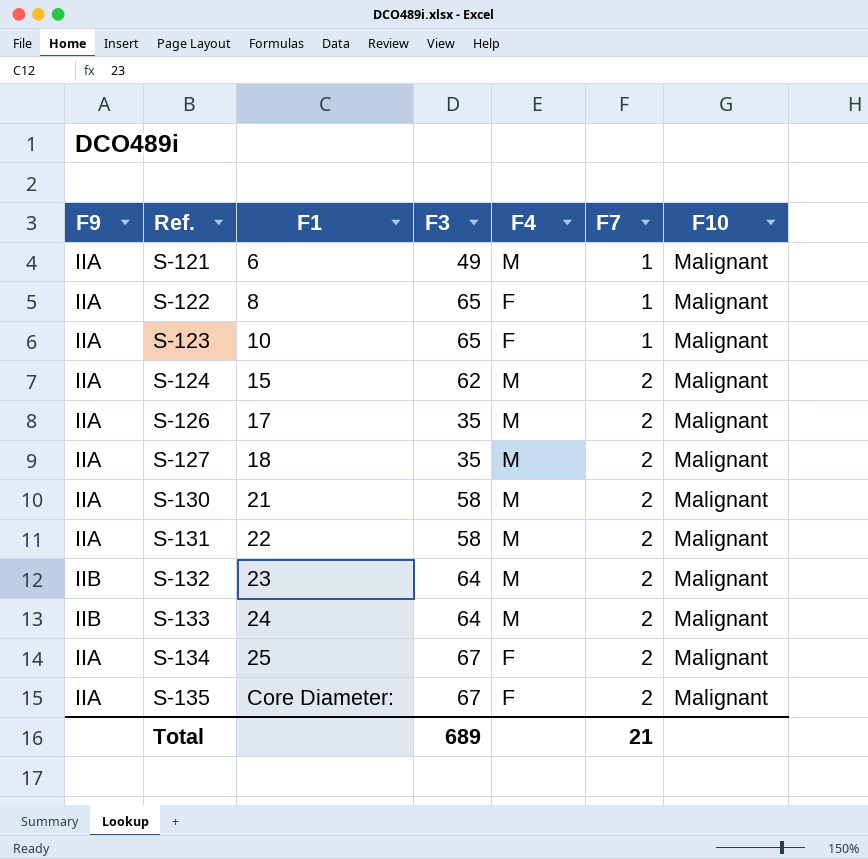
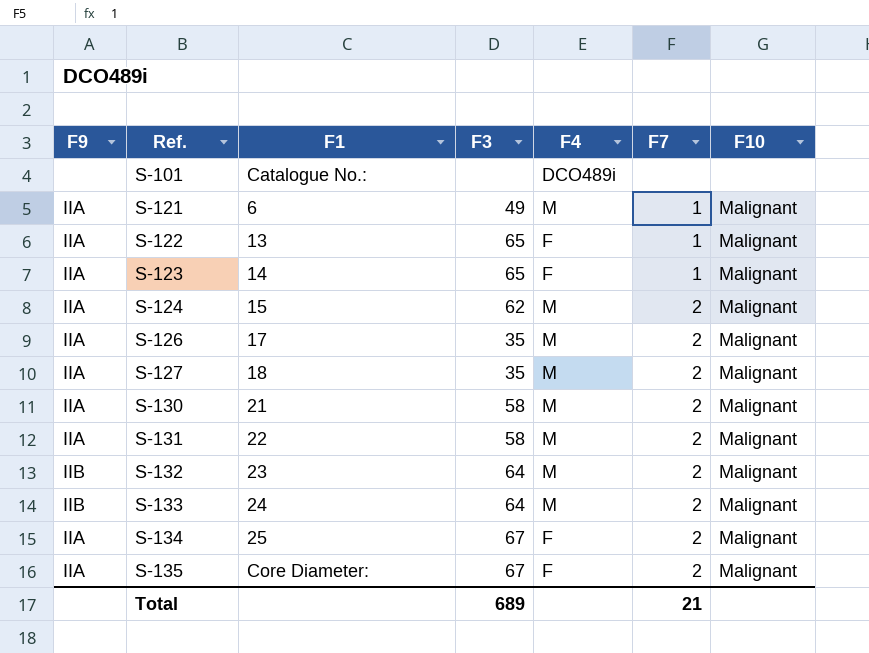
row S-101: none -> none | Catalogue No.: | none | DCO489i | none | none
S-122 | F1: 8 -> 13
S-123 | F1: 10 -> 14

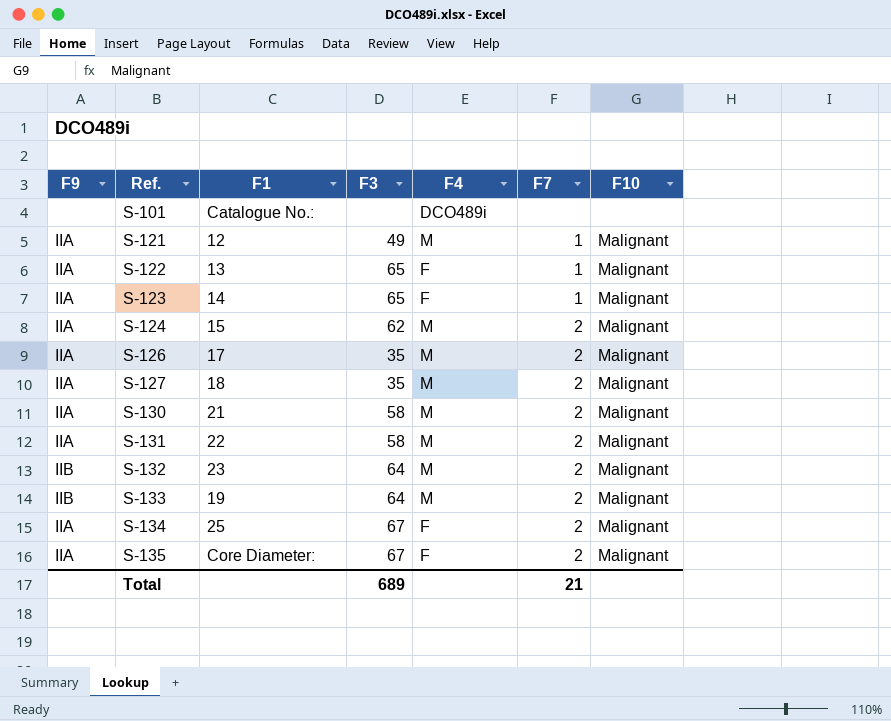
S-121 | F1: 6 -> 12
S-133 | F1: 24 -> 19

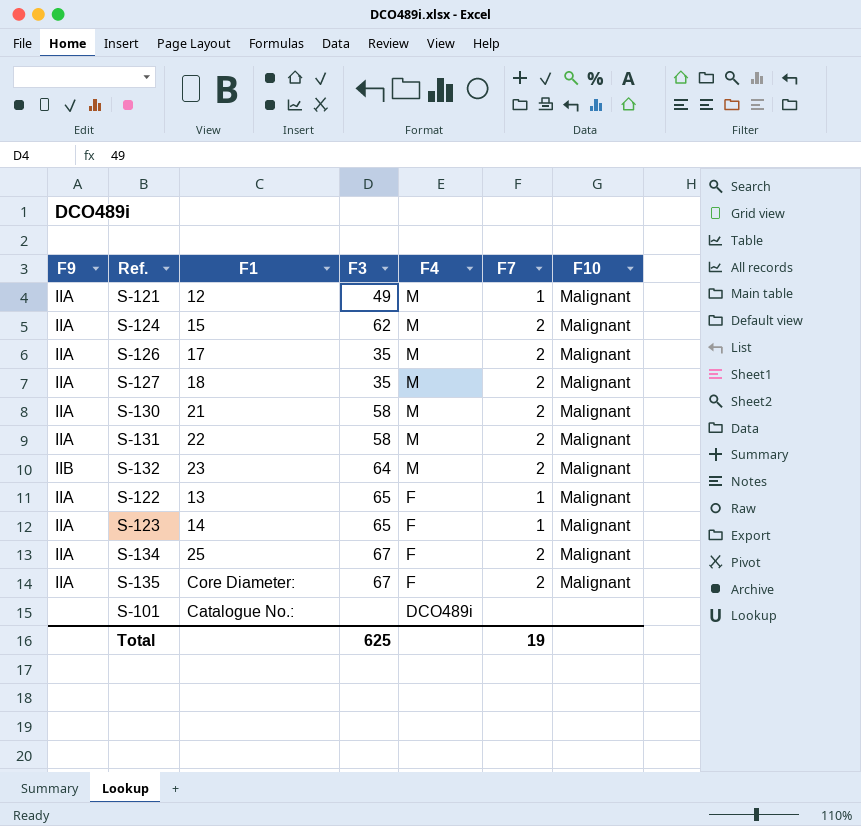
row order: Ref. ascending -> F4 descending
row S-133: IIB | 19 | 64 | M | 2 | Malignant -> none
Total | F3: 689 -> 625
Total | F7: 21 -> 19

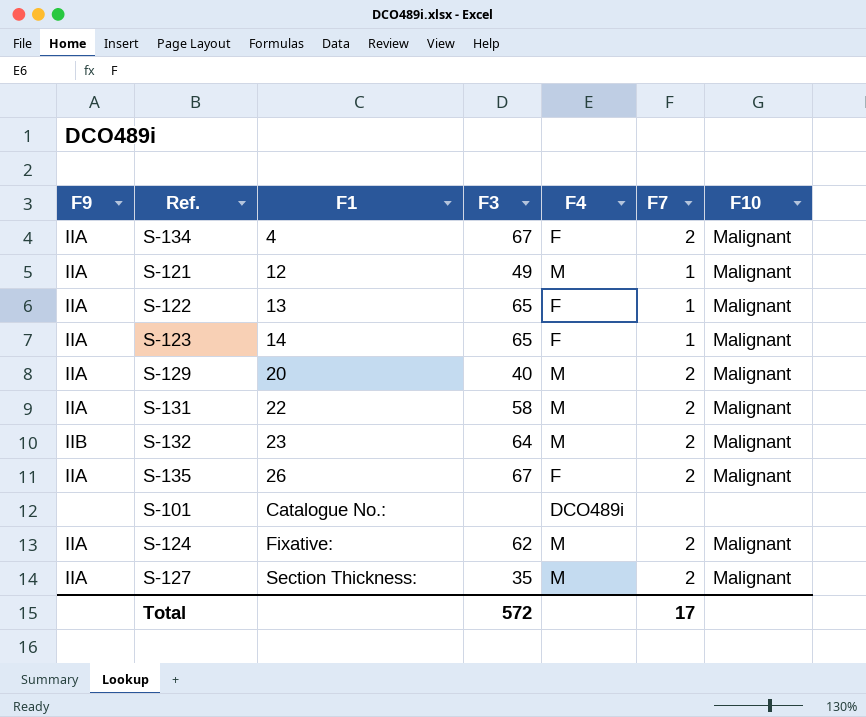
row order: F4 descending -> F1 ascending
row S-126: IIA | 17 | 35 | M | 2 | Malignant -> none
row S-130: IIA | 21 | 58 | M | 2 | Malignant -> none
S-134 | F1: 25 -> 4
row S-129: none -> IIA | 20 | 40 | M | 2 | Malignant
S-135 | F1: Core Diameter: -> 26
S-124 | F1: 15 -> Fixative:
S-127 | F1: 18 -> Section Thickness:
Total | F3: 625 -> 572
Total | F7: 19 -> 17

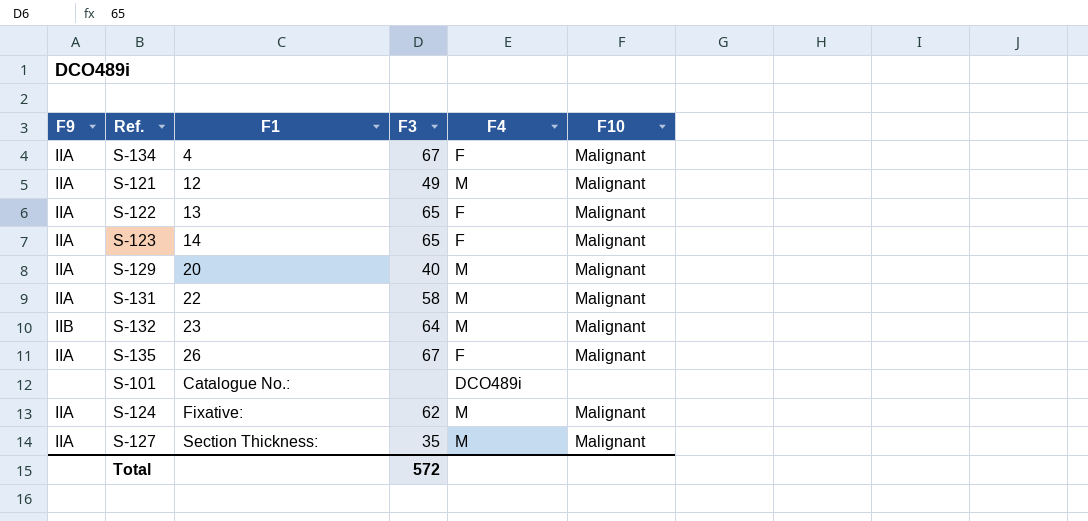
column F7 | position: 6 -> none

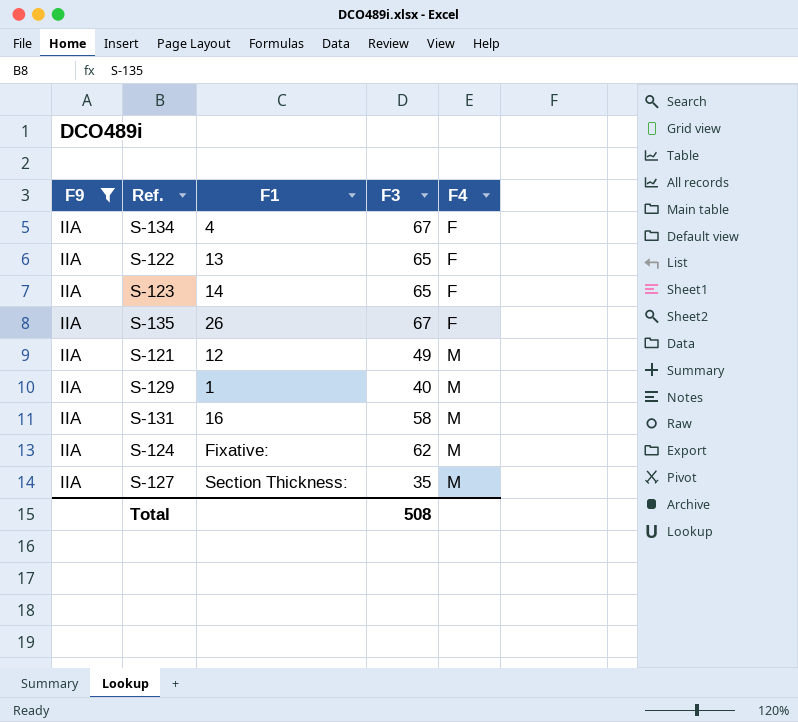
filter: none -> F9 = IIA
row order: F1 ascending -> F4 ascending
column F10 | position: 6 -> none
S-129 | F1: 20 -> 1
S-131 | F1: 22 -> 16
Total | F3: 572 -> 508

